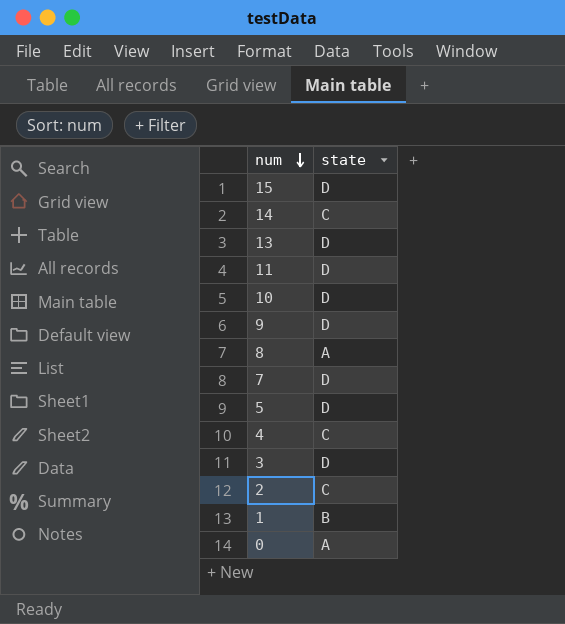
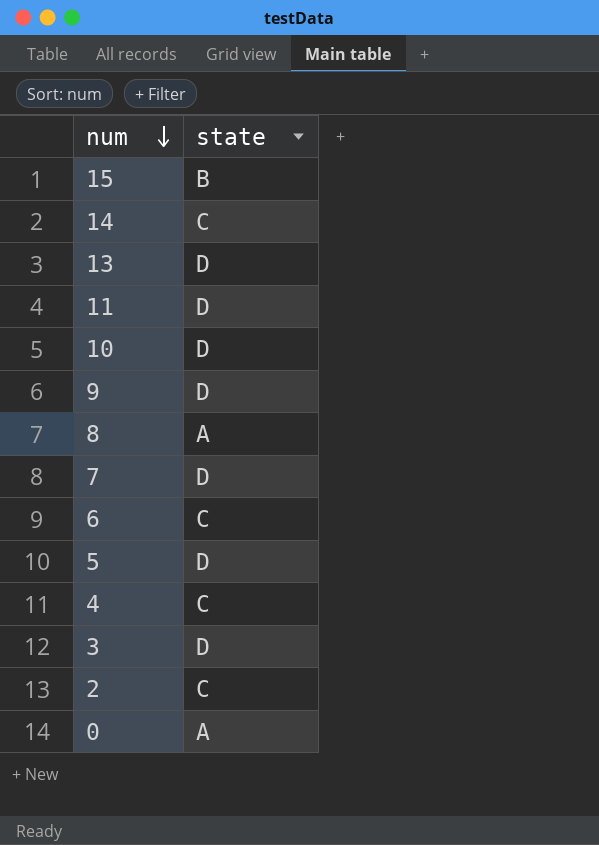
row 1: B -> none
15 | state: D -> B
row 6: none -> C

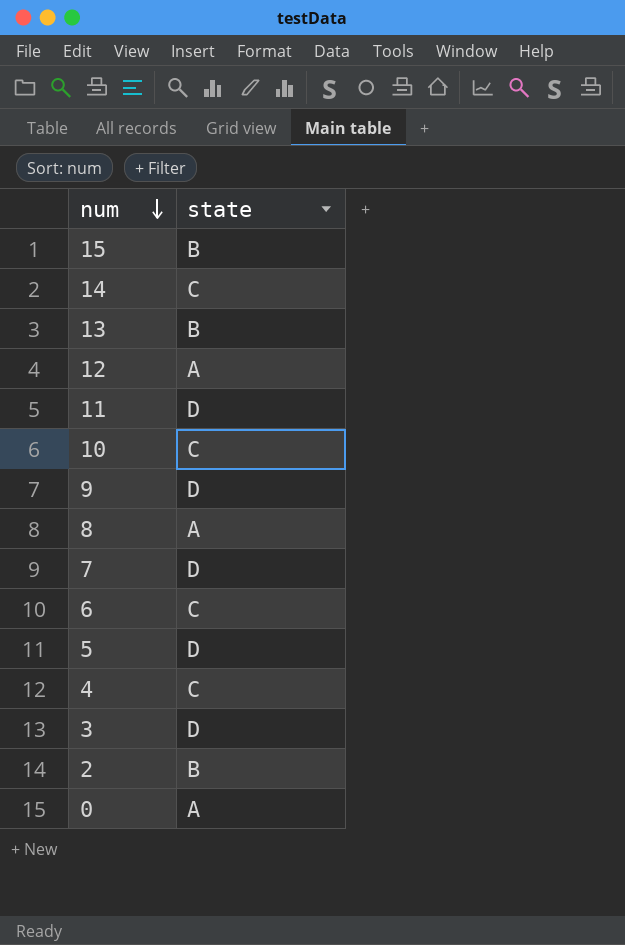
13 | state: D -> B
row 12: none -> A
10 | state: D -> C
2 | state: C -> B

